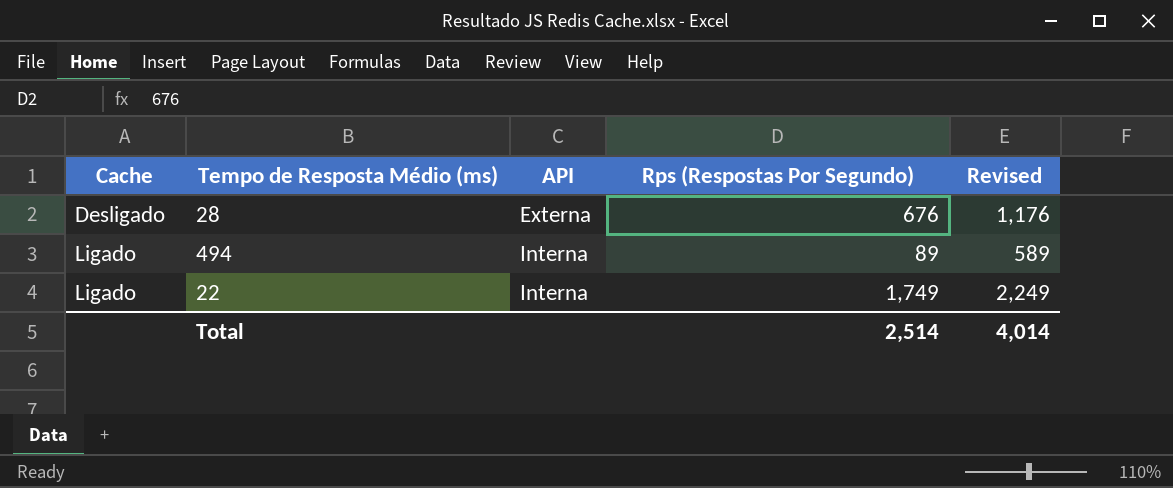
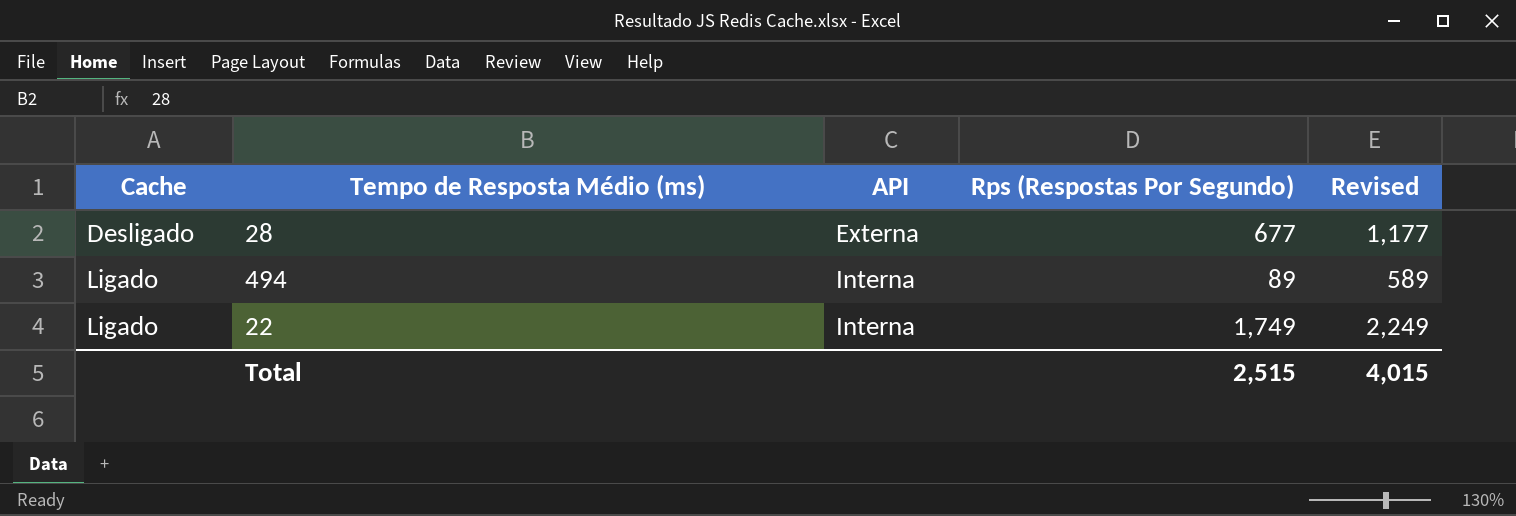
28 | Rps (Respostas Por Segundo): 676 -> 677
28 | Revised: 1,176 -> 1,177
Total | Rps (Respostas Por Segundo): 2,514 -> 2,515
Total | Revised: 4,014 -> 4,015

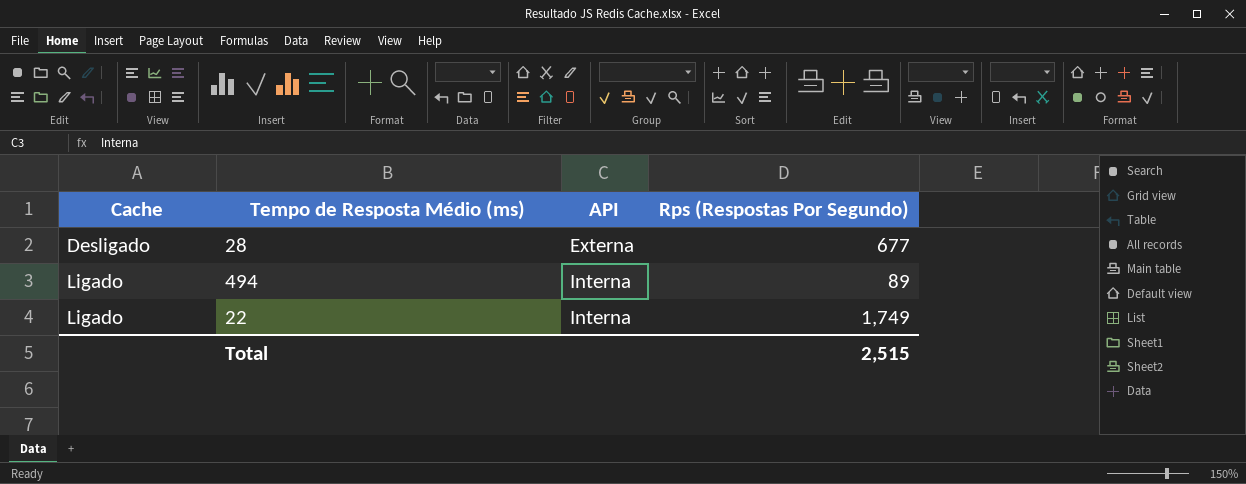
column Revised | formula: [Rps (Respostas Por Segundo)] + 500 -> none

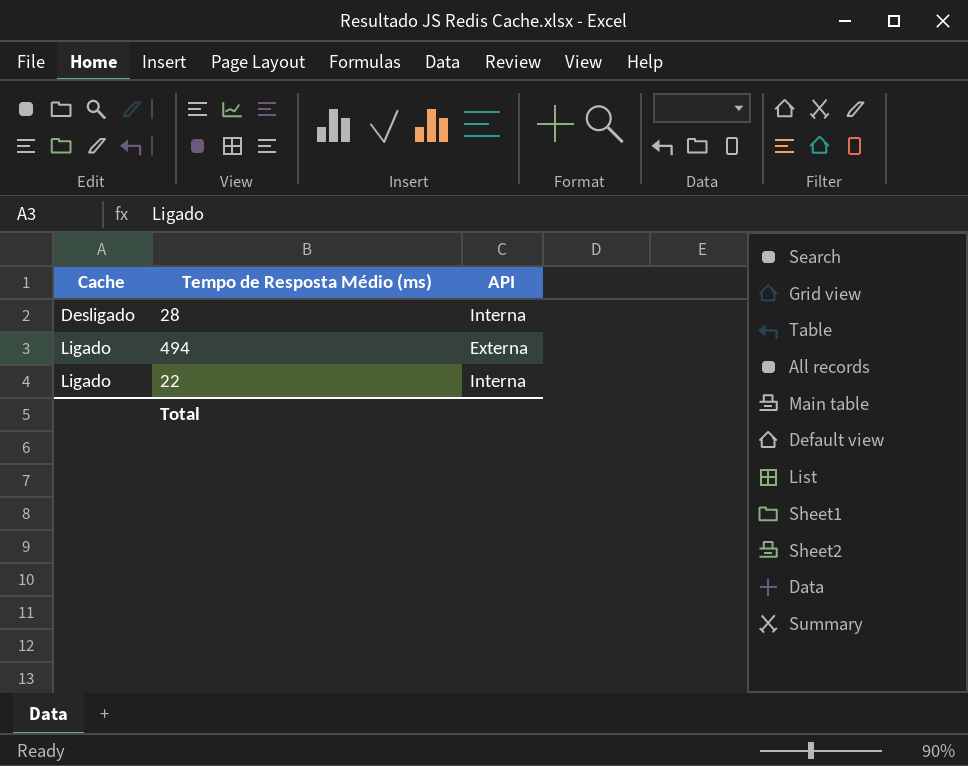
column Rps (Respostas Por Segundo) | position: 4 -> none
28 | API: Externa -> Interna
494 | API: Interna -> Externa

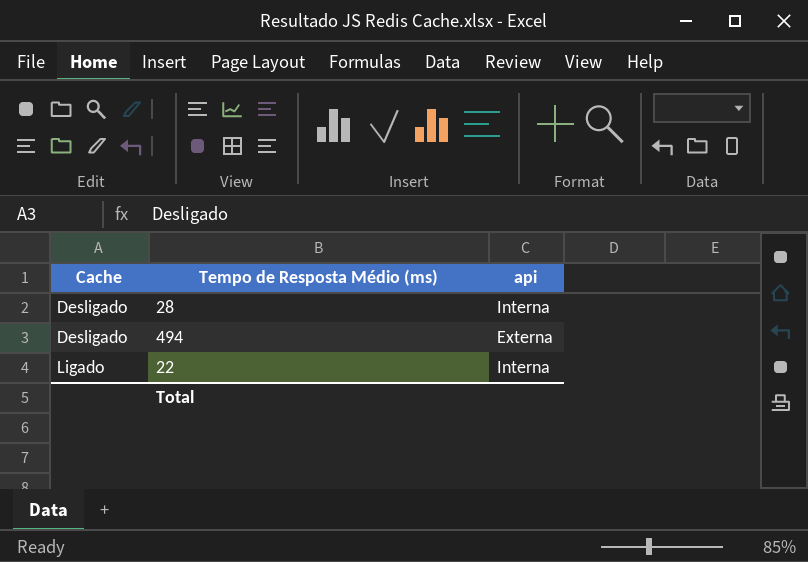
column name: API -> api
494 | Cache: Ligado -> Desligado

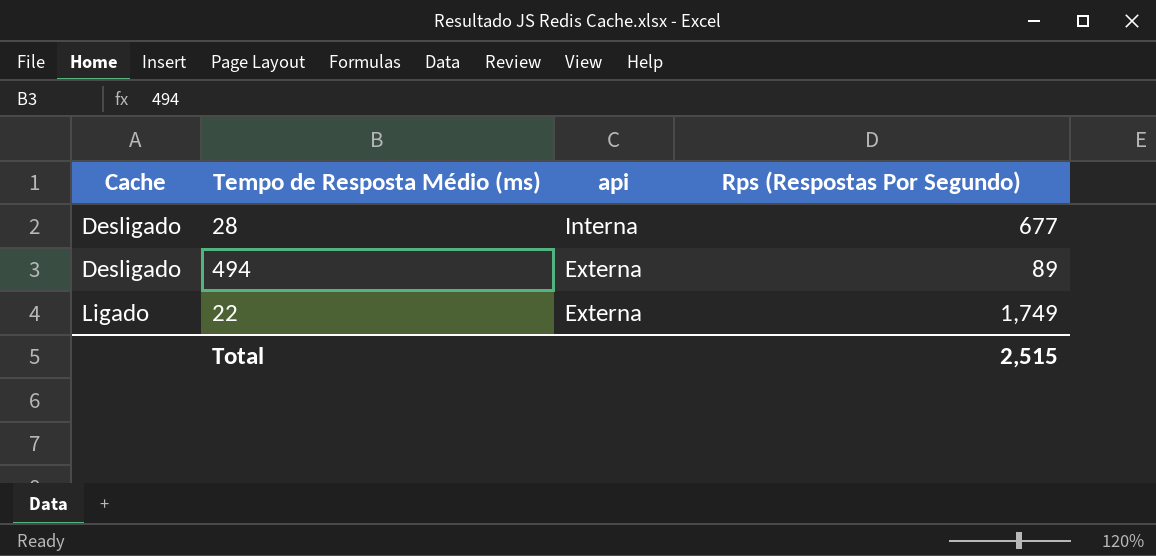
column Rps (Respostas Por Segundo) | position: none -> 4
22 | api: Interna -> Externa

